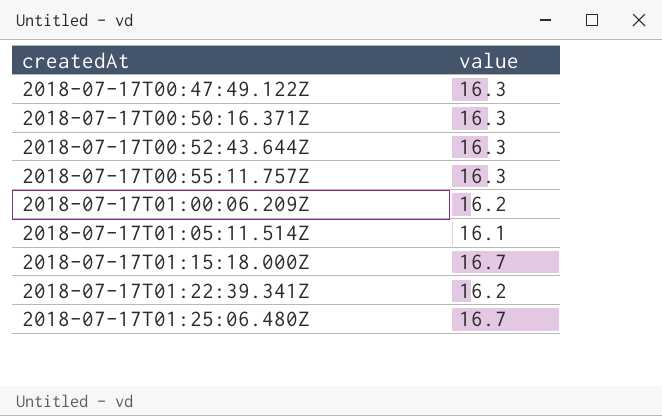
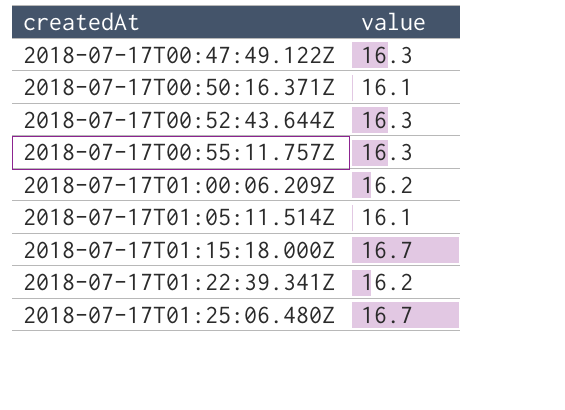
2018-07-17T00:50:16.371Z | value: 16.3 -> 16.1

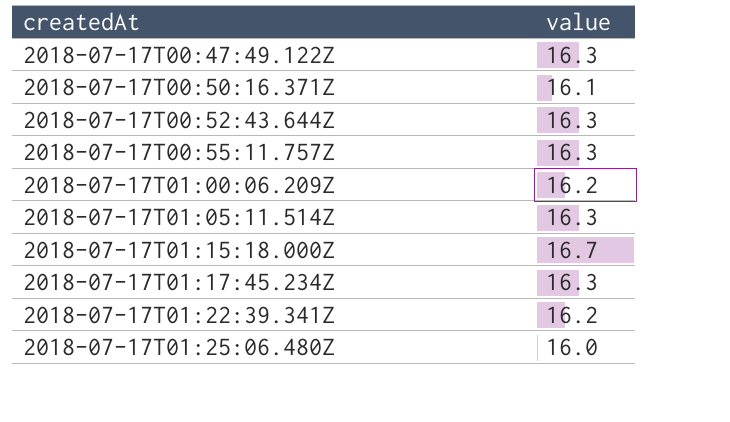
2018-07-17T01:05:11.514Z | value: 16.1 -> 16.3
row 2018-07-17T01:17:45.234Z: none -> 16.3
2018-07-17T01:25:06.480Z | value: 16.7 -> 16.0

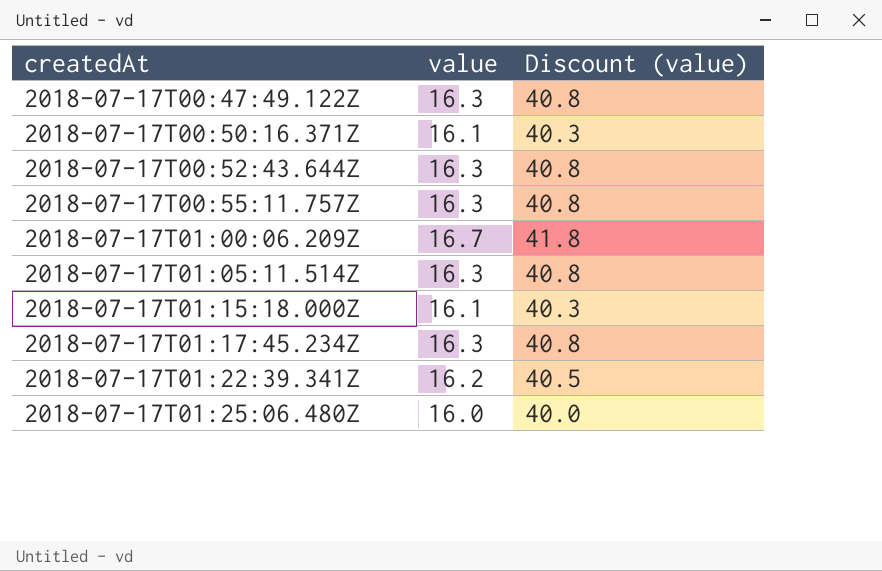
column Discount (value) | formula: none -> [value] * 2.5
2018-07-17T01:00:06.209Z | value: 16.2 -> 16.7
2018-07-17T01:15:18.000Z | value: 16.7 -> 16.1

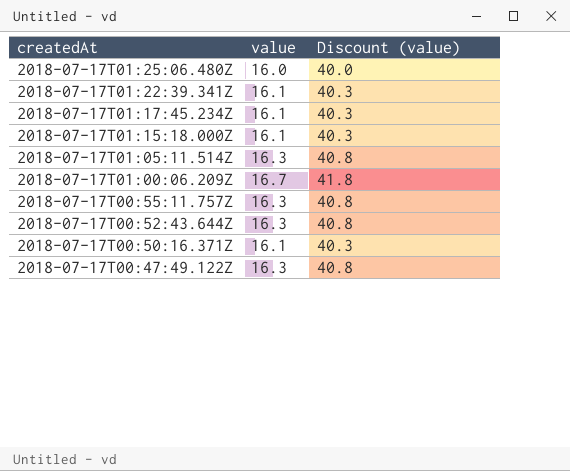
row order: createdAt ascending -> createdAt descending
2018-07-17T01:22:39.341Z | value: 16.2 -> 16.1
2018-07-17T01:22:39.341Z | Discount (value): 40.5 -> 40.3
2018-07-17T01:17:45.234Z | value: 16.3 -> 16.1
2018-07-17T01:17:45.234Z | Discount (value): 40.8 -> 40.3

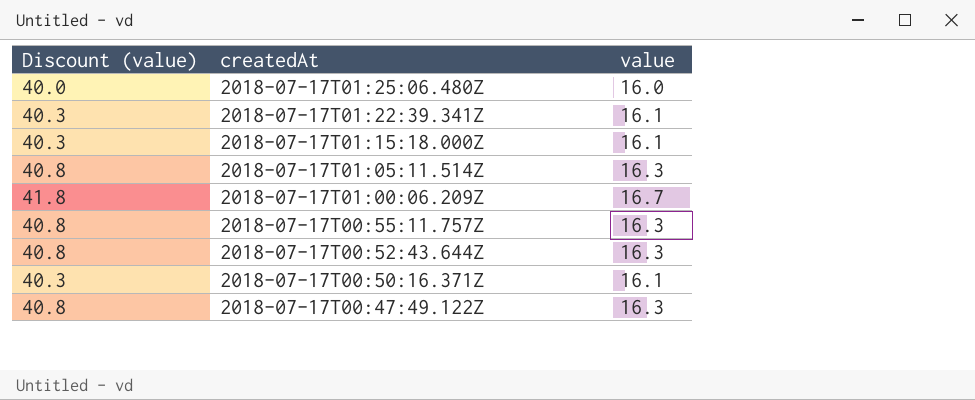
column Discount (value) | position: 3 -> 1
row 2018-07-17T01:17:45.234Z: 16.1 | 40.3 -> none

